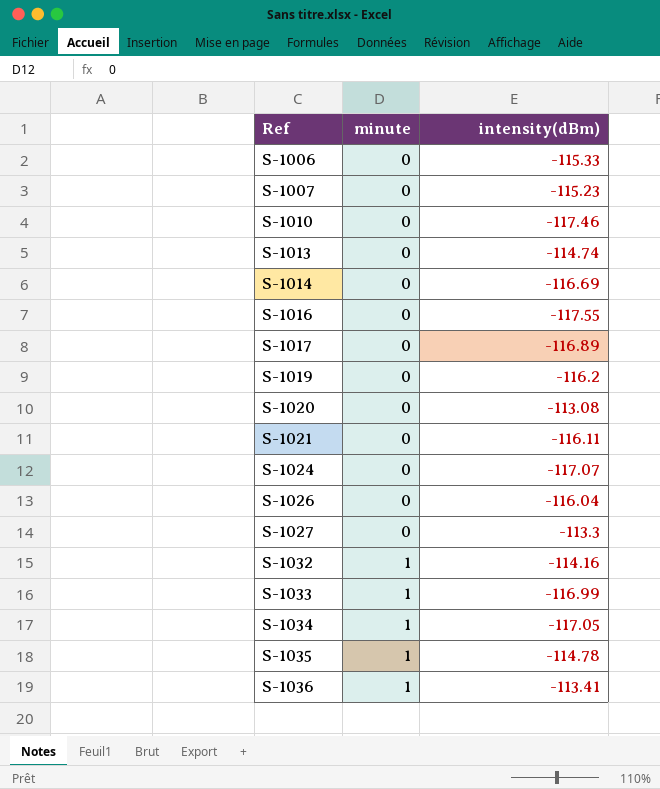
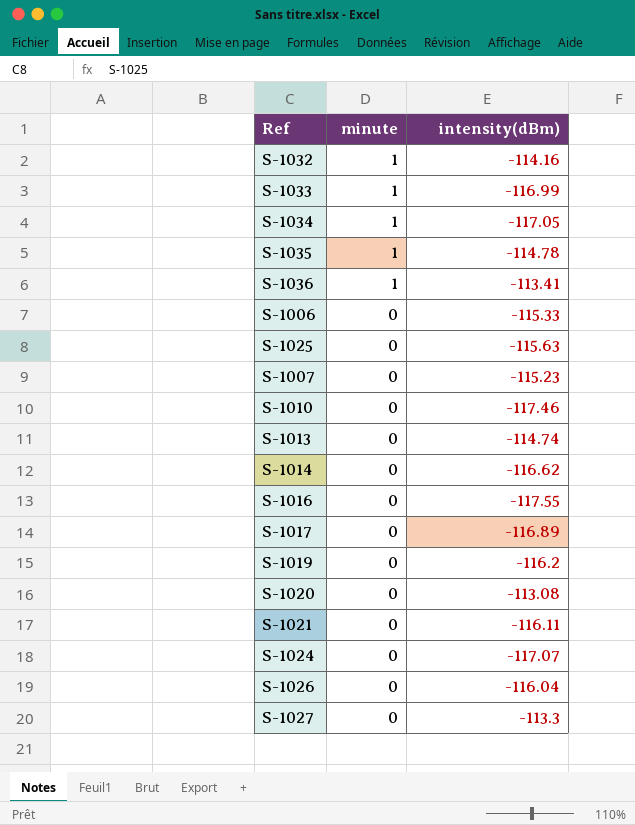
row order: Ref ascending -> minute descending
row S-1025: none -> 0 | -115.63
S-1014 | intensity(dBm): -116.69 -> -116.62

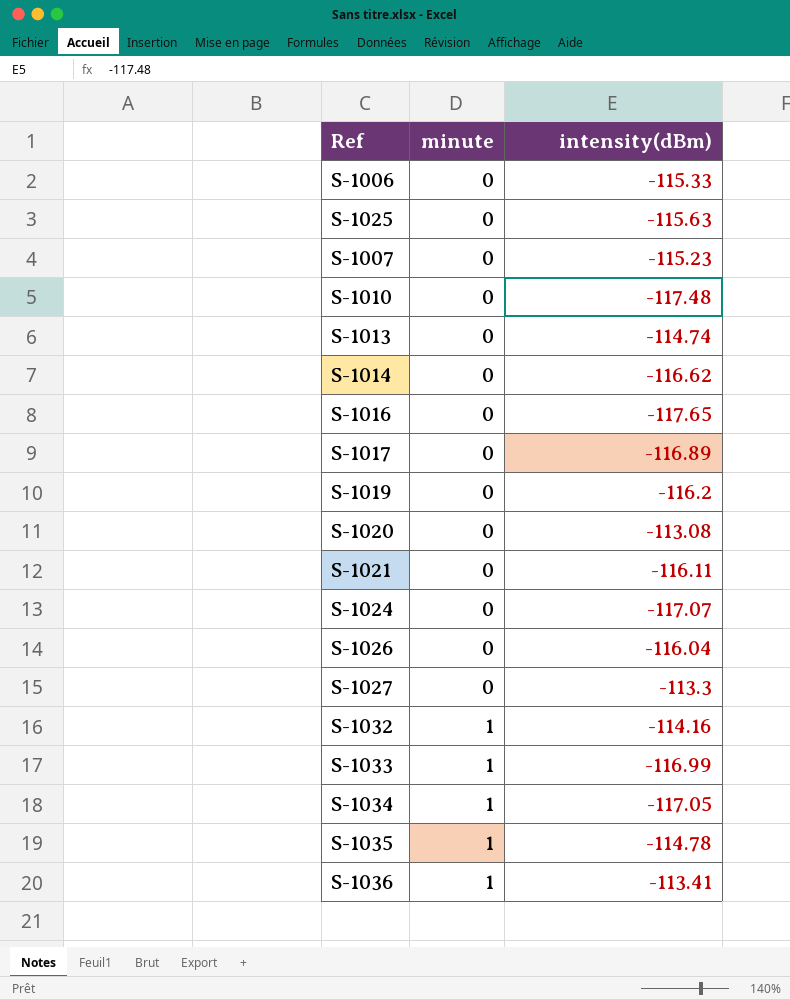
row order: minute descending -> minute ascending
S-1010 | intensity(dBm): -117.46 -> -117.48
S-1016 | intensity(dBm): -117.55 -> -117.65

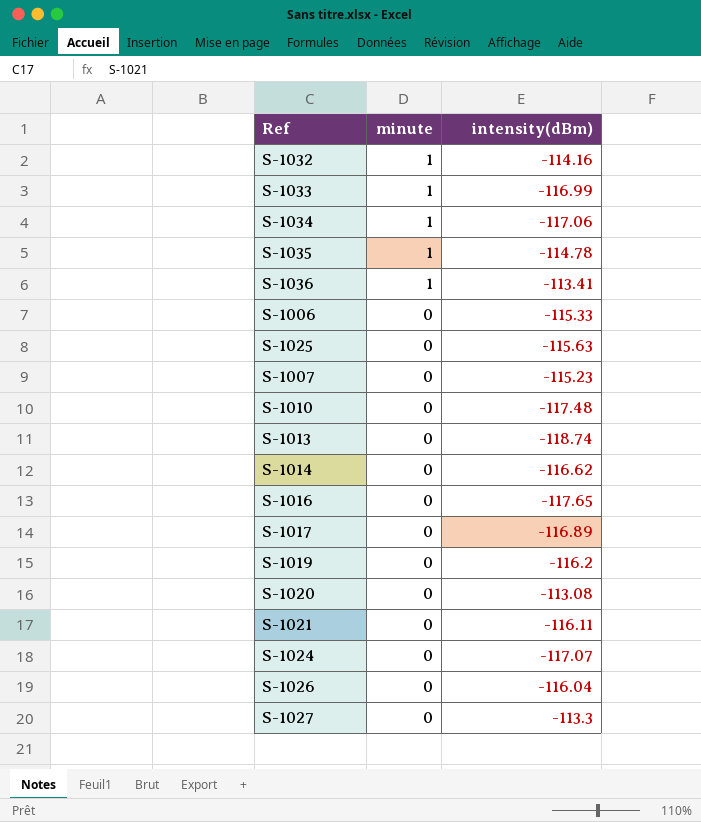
row order: minute ascending -> minute descending
S-1034 | intensity(dBm): -117.05 -> -117.06
S-1013 | intensity(dBm): -114.74 -> -118.74

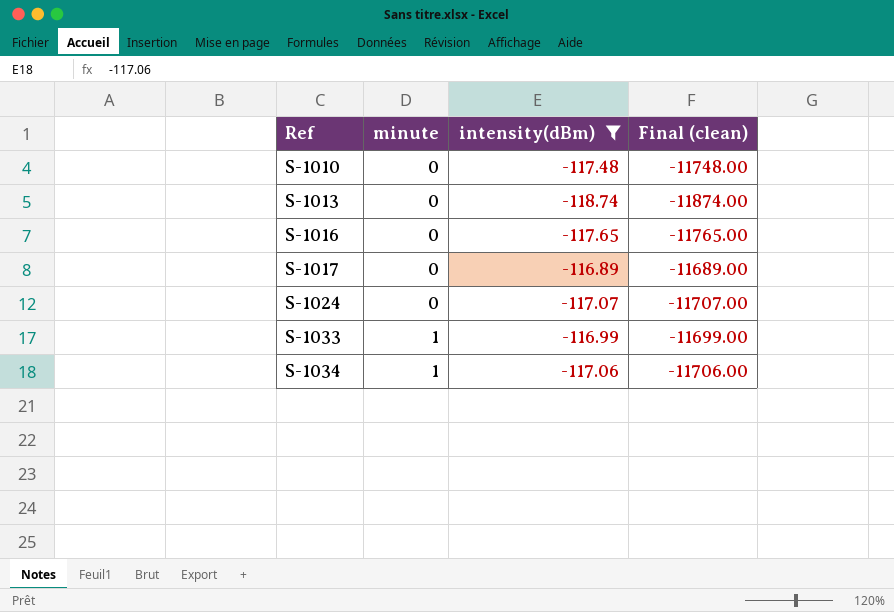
filter: none -> intensity(dBm) <= -116.89
row order: minute descending -> Ref ascending
column Final (clean) | formula: none -> [intensity(dBm)] * 100

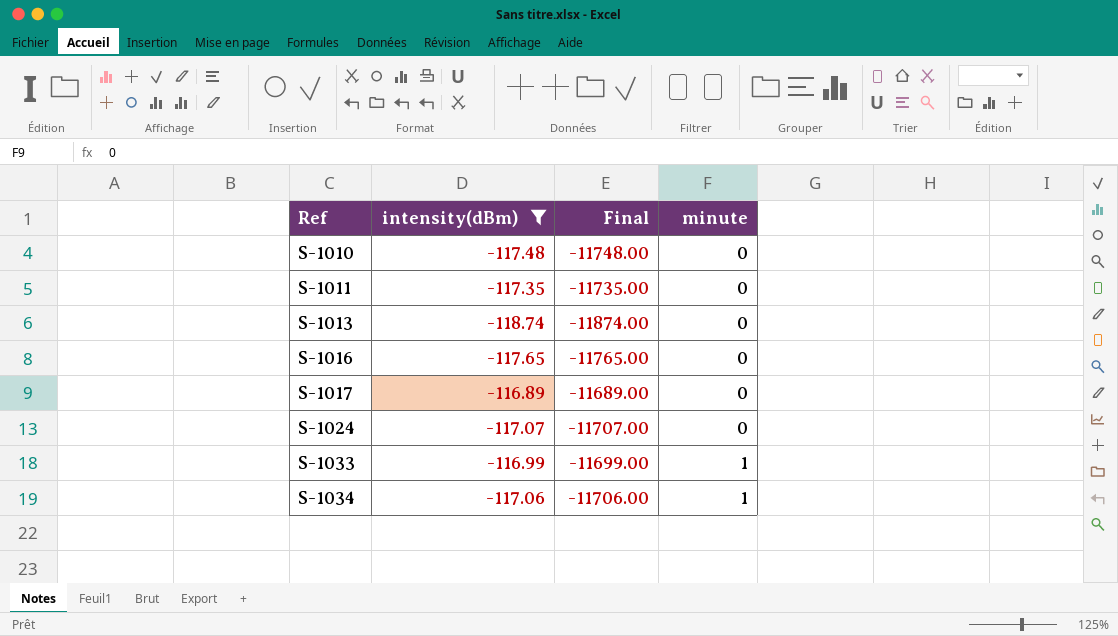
column name: Final (clean) -> Final
column minute | position: 2 -> 4
row S-1011: none -> -117.35 | -11735.00 | 0

